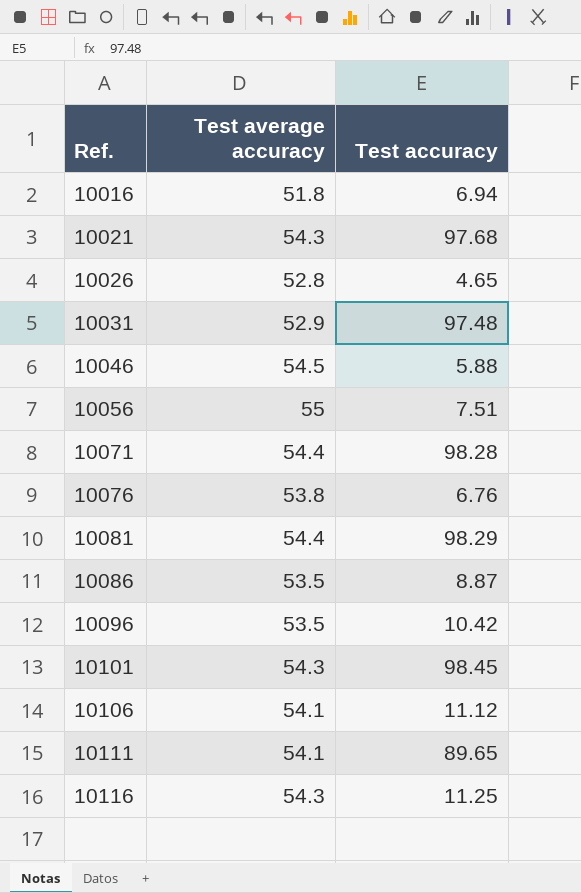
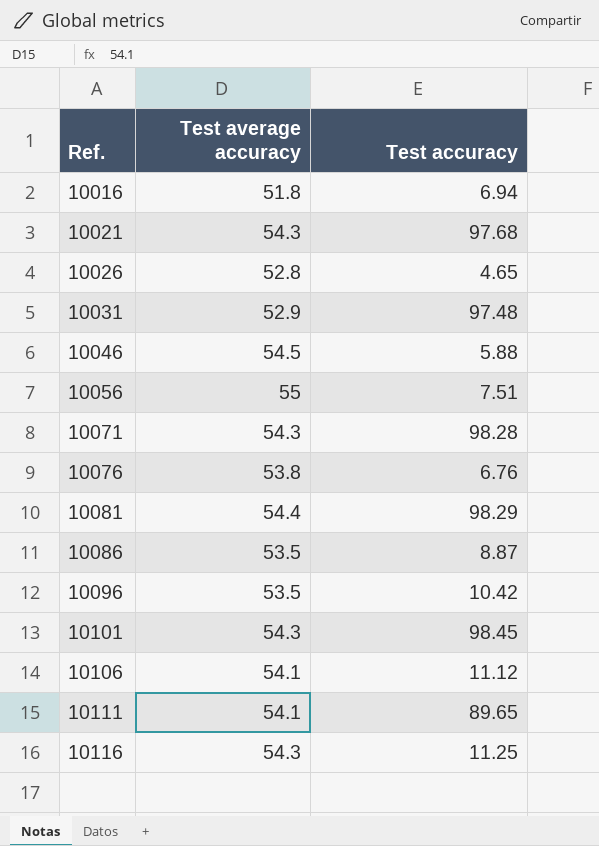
10071 | Test average accuracy: 54.4 -> 54.3

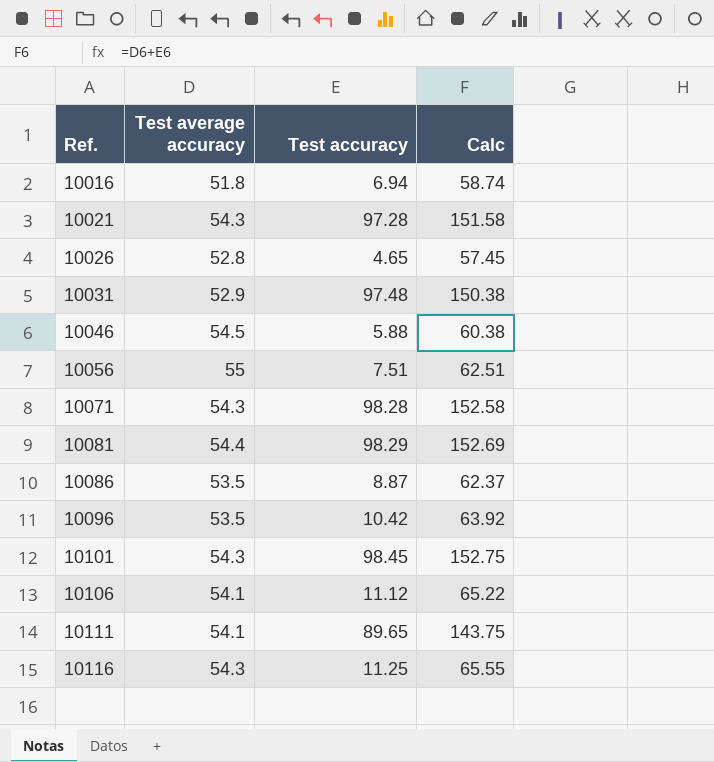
column Calc | formula: none -> [Test average accuracy] + [Test accuracy]
row 10076: 53.8 | 6.76 -> none
10021 | Test accuracy: 97.68 -> 97.28

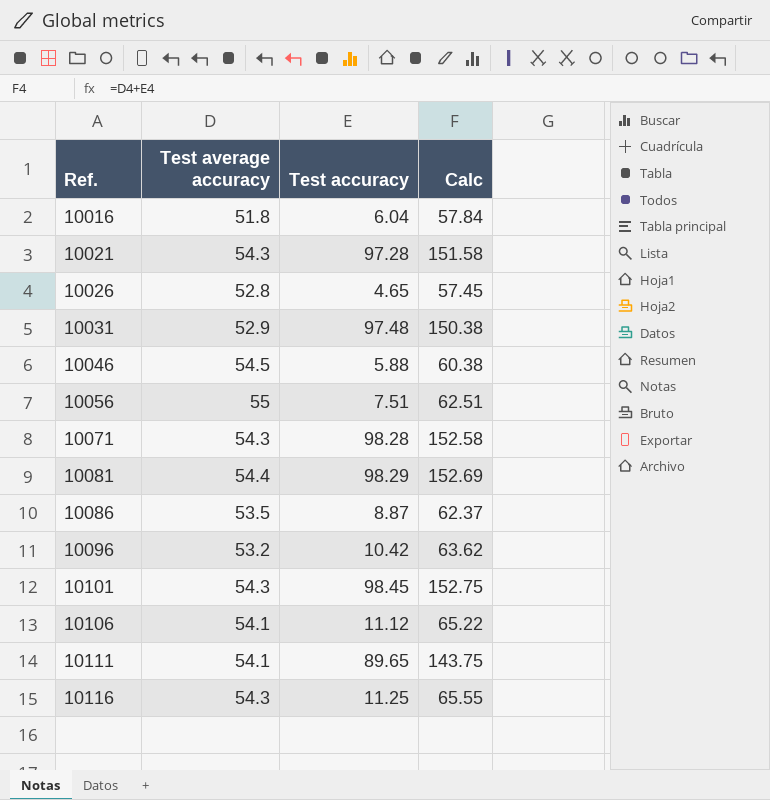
10016 | Test accuracy: 6.94 -> 6.04
10016 | Calc: 58.74 -> 57.84
10096 | Test average accuracy: 53.5 -> 53.2
10096 | Calc: 63.92 -> 63.62

